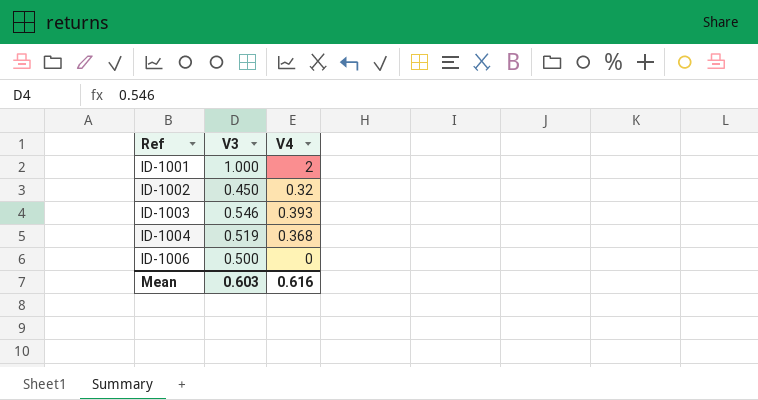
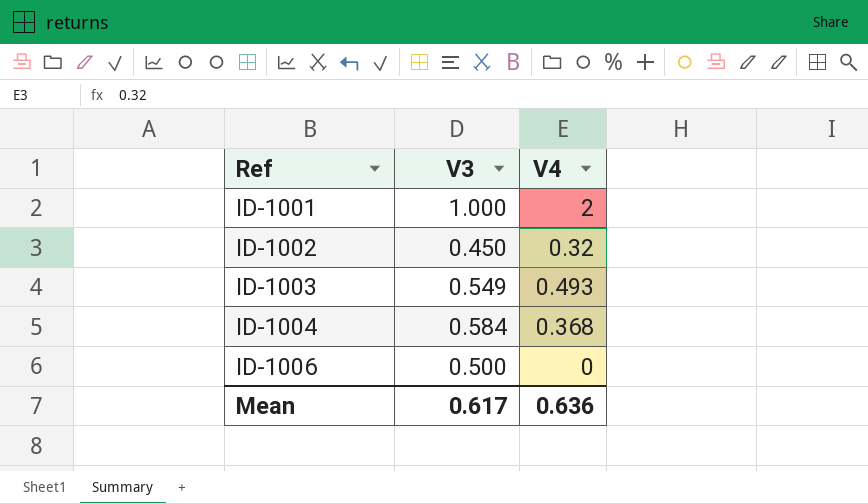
ID-1003 | V3: 0.546 -> 0.549
ID-1003 | V4: 0.393 -> 0.493
ID-1004 | V3: 0.519 -> 0.584
Mean | V3: 0.603 -> 0.617
Mean | V4: 0.616 -> 0.636

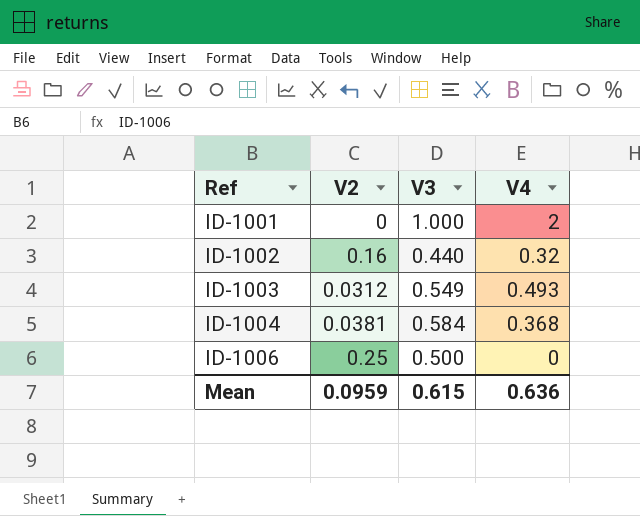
column V2 | position: none -> 2
ID-1002 | V3: 0.450 -> 0.440
Mean | V3: 0.617 -> 0.615

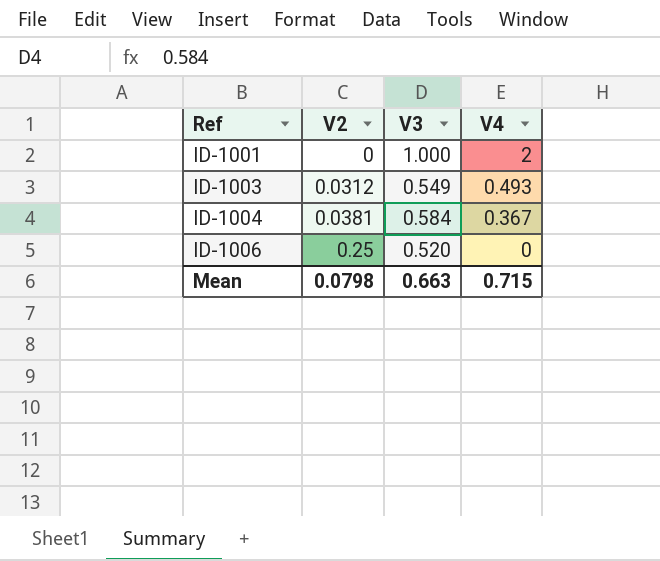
row ID-1002: 0.16 | 0.440 | 0.32 -> none
ID-1004 | V4: 0.368 -> 0.367
ID-1006 | V3: 0.500 -> 0.520
Mean | V2: 0.0959 -> 0.0798
Mean | V3: 0.615 -> 0.663
Mean | V4: 0.636 -> 0.715

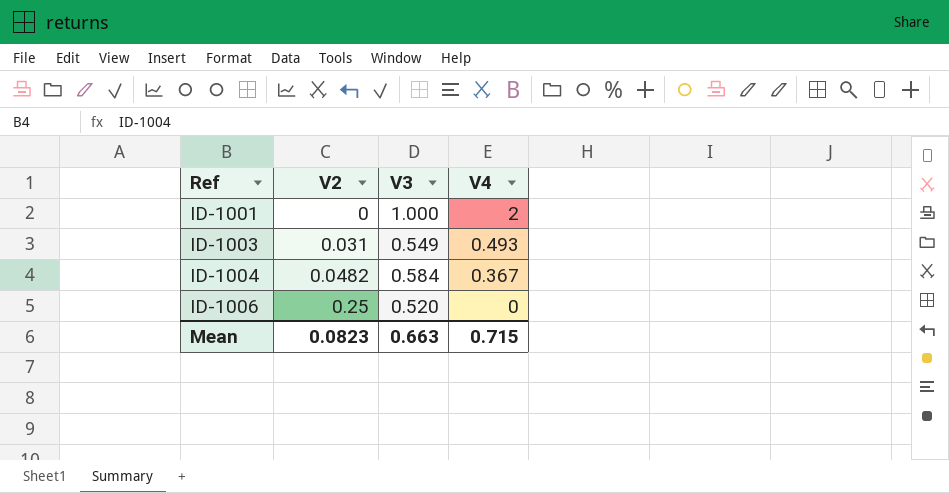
ID-1003 | V2: 0.0312 -> 0.031
ID-1004 | V2: 0.0381 -> 0.0482
Mean | V2: 0.0798 -> 0.0823

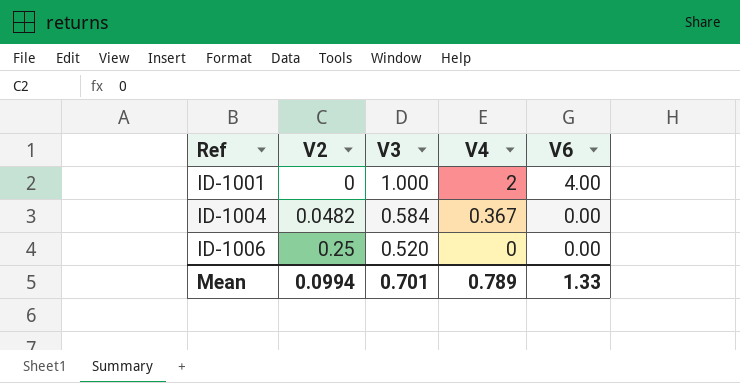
column V6 | position: none -> 5
row ID-1003: 0.031 | 0.549 | 0.493 -> none
Mean | V2: 0.0823 -> 0.0994
Mean | V3: 0.663 -> 0.701
Mean | V4: 0.715 -> 0.789

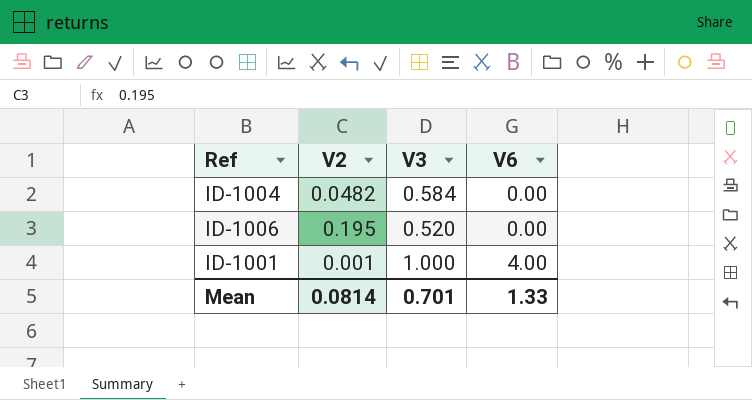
row order: Ref ascending -> V6 ascending
column V4 | position: 4 -> none
ID-1006 | V2: 0.25 -> 0.195
ID-1001 | V2: 0 -> 0.001
Mean | V2: 0.0994 -> 0.0814

